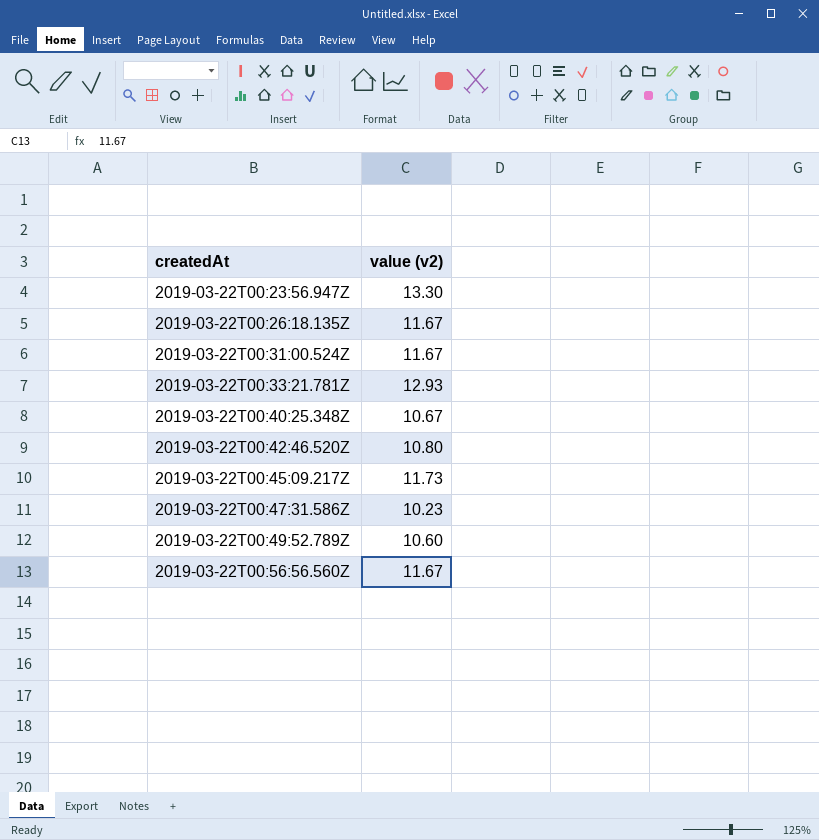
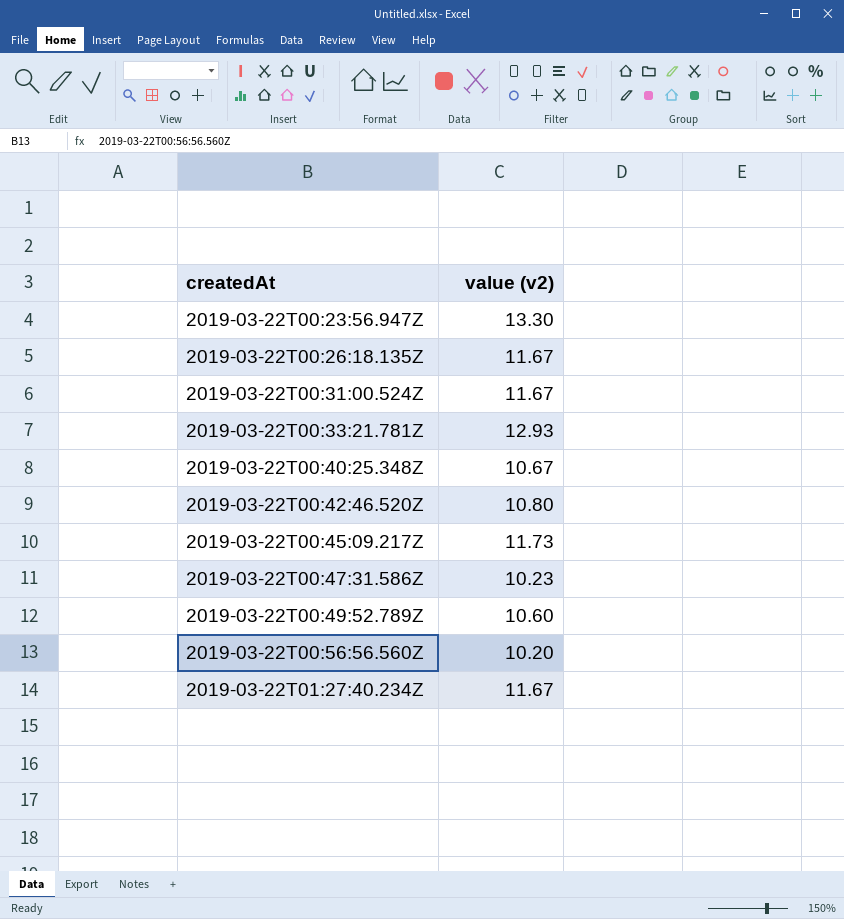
2019-03-22T00:56:56.560Z | value (v2): 11.67 -> 10.20
row 2019-03-22T01:27:40.234Z: none -> 11.67

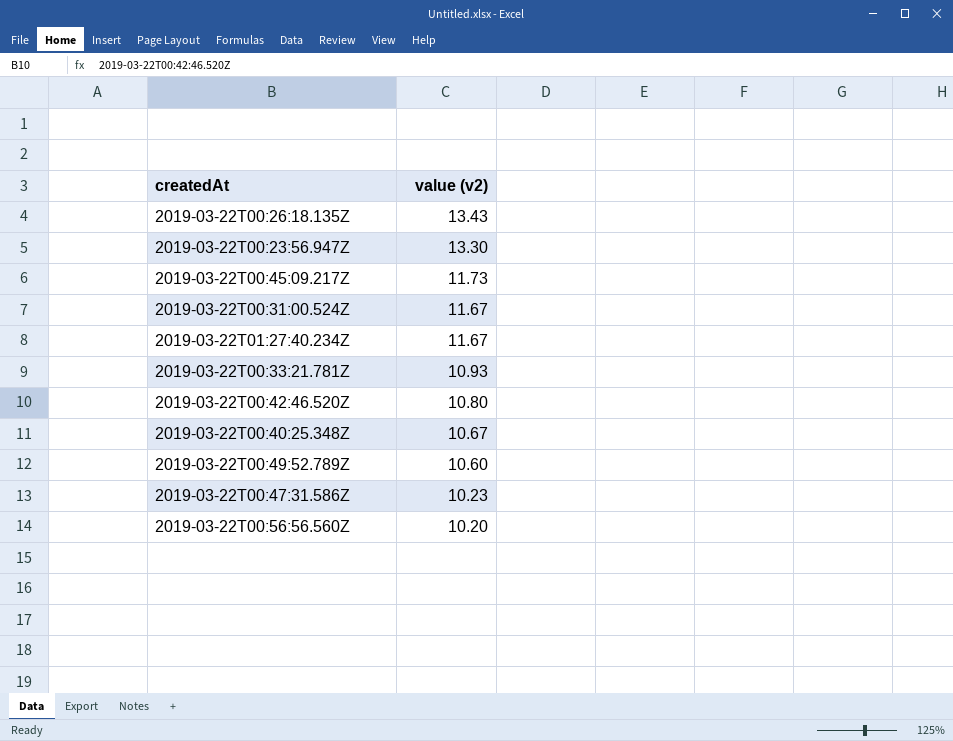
row order: createdAt ascending -> value (v2) descending
2019-03-22T00:26:18.135Z | value (v2): 11.67 -> 13.43
2019-03-22T00:33:21.781Z | value (v2): 12.93 -> 10.93

